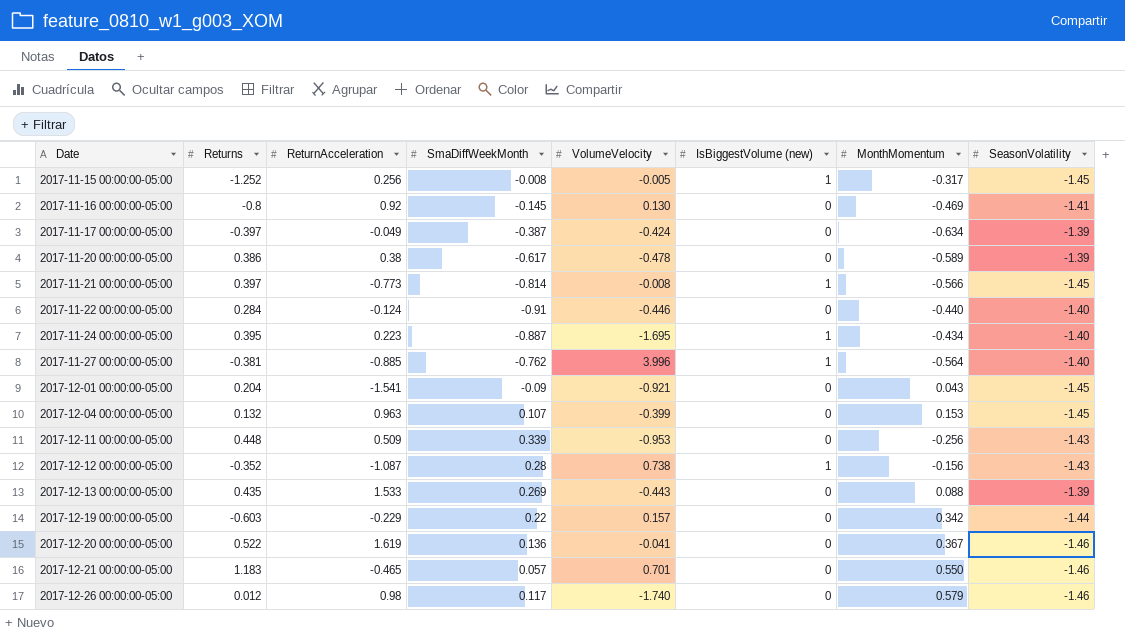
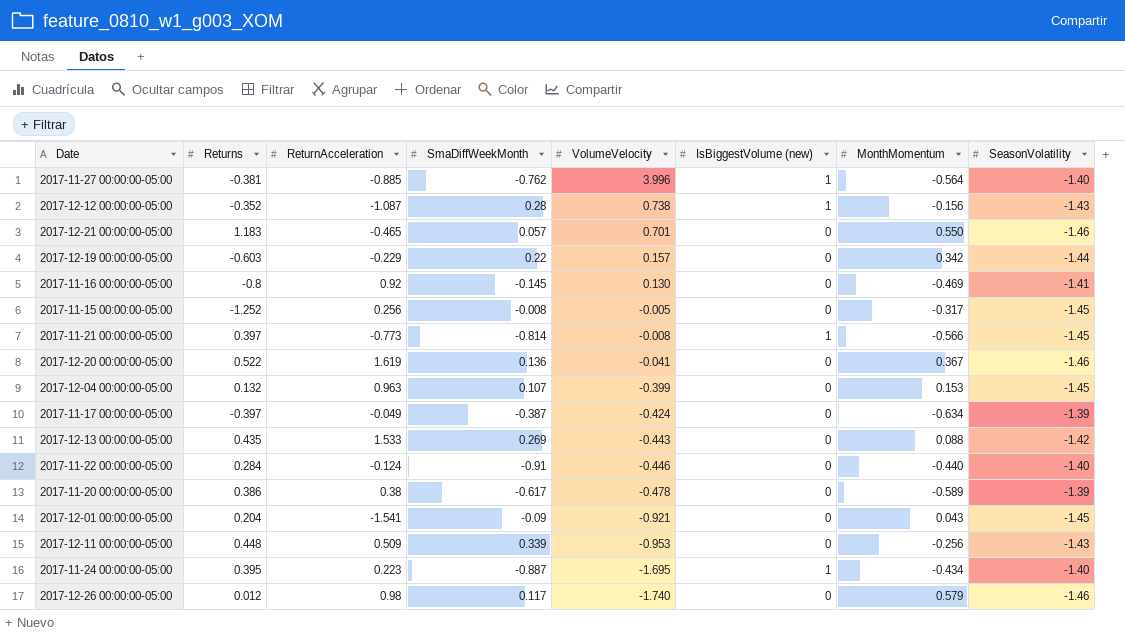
row order: Date ascending -> VolumeVelocity descending
2017-11-15 00:00:00-05:00 | IsBiggestVolume (new): 1 -> 0
2017-12-13 00:00:00-05:00 | SeasonVolatility: -1.39 -> -1.42

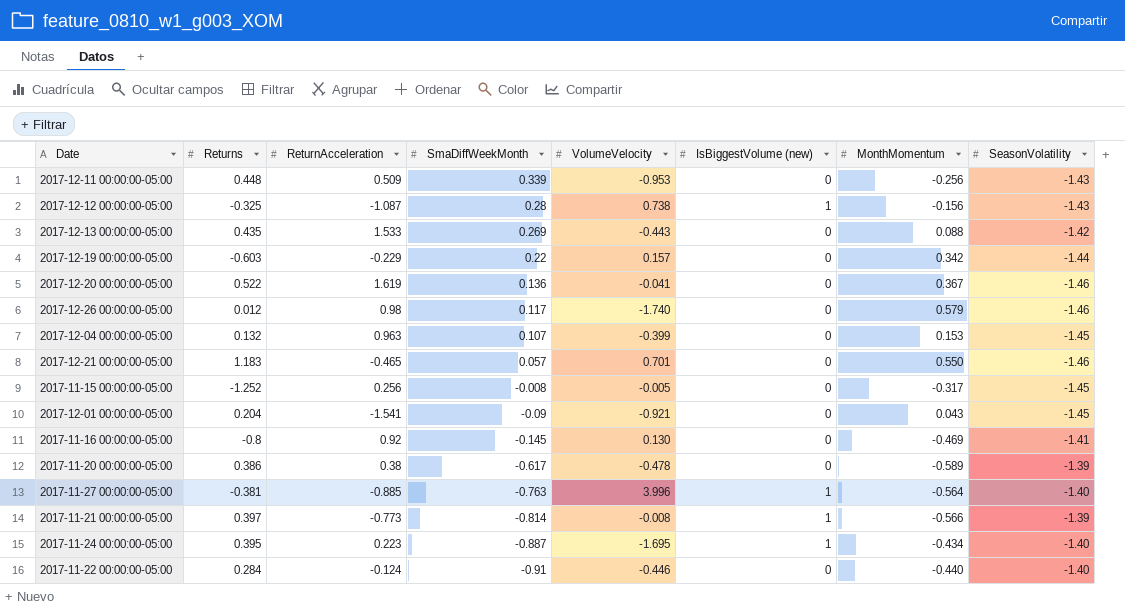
row order: VolumeVelocity descending -> SmaDiffWeekMonth descending
row 2017-11-17 00:00:00-05:00: -0.397 | -0.049 | -0.387 | -0.424 | 0 | -0.634 | -1.39 -> none
2017-12-12 00:00:00-05:00 | Returns: -0.352 -> -0.325
2017-11-27 00:00:00-05:00 | SmaDiffWeekMonth: -0.762 -> -0.763
2017-11-21 00:00:00-05:00 | SeasonVolatility: -1.45 -> -1.39

